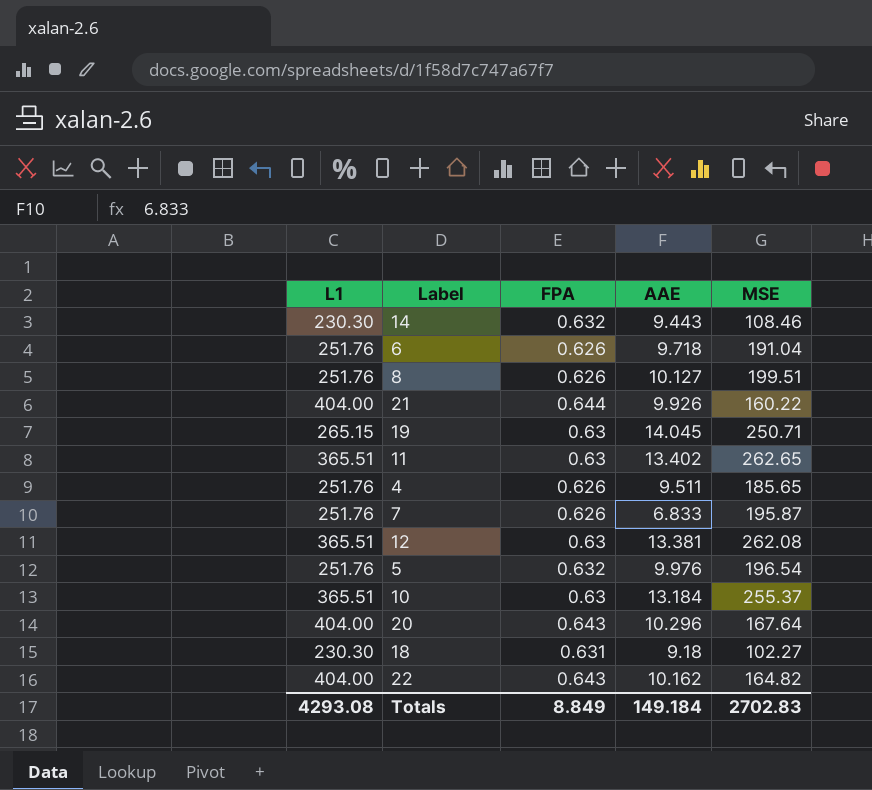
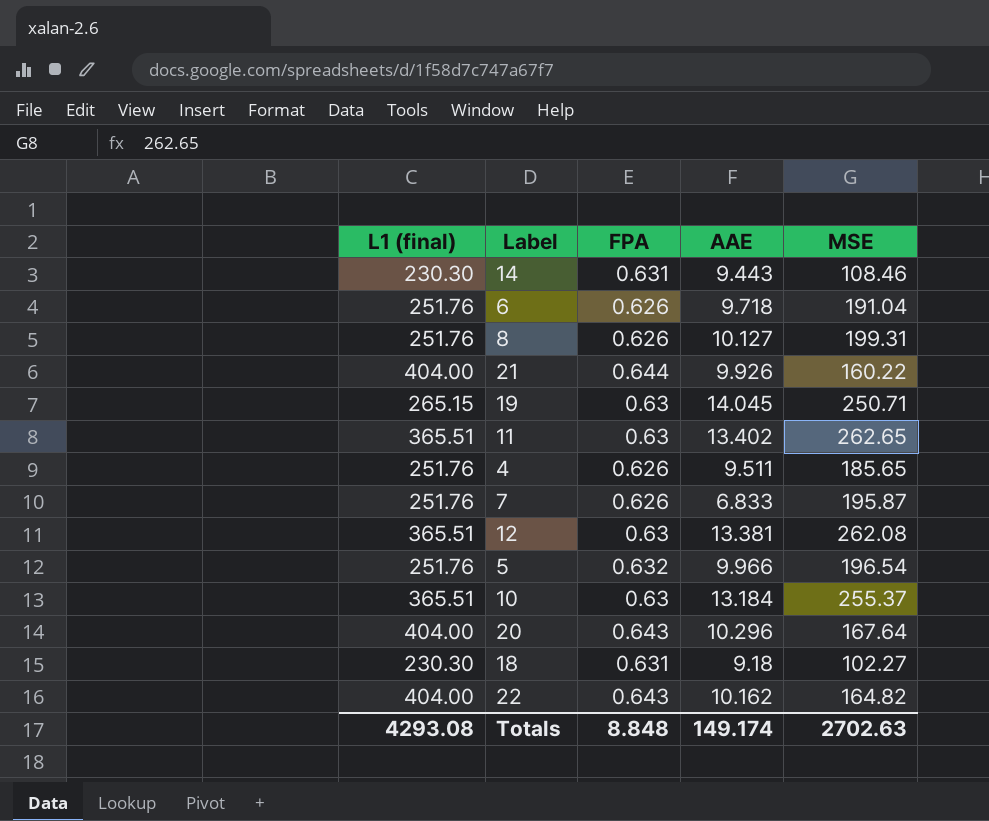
column name: L1 -> L1 (final)
14 | FPA: 0.632 -> 0.631
8 | MSE: 199.51 -> 199.31
5 | AAE: 9.976 -> 9.966
Totals | FPA: 8.849 -> 8.848
Totals | AAE: 149.184 -> 149.174
Totals | MSE: 2702.83 -> 2702.63

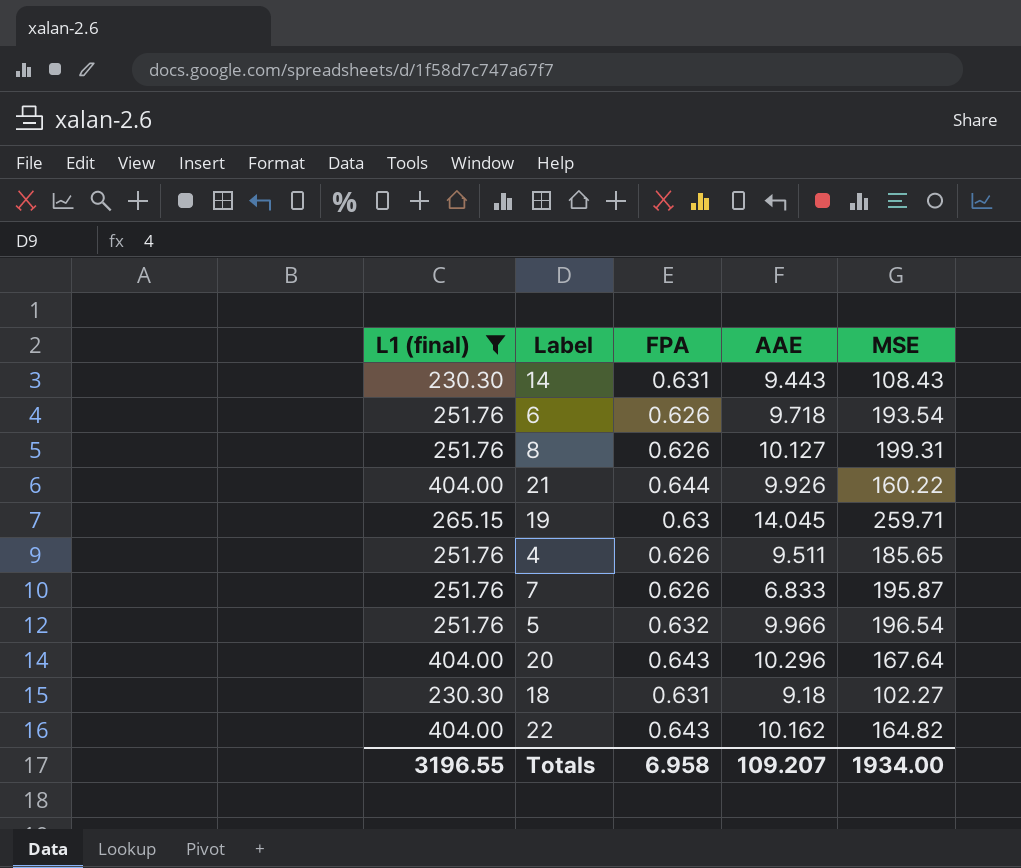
filter: none -> L1 (final) != 365.51
14 | MSE: 108.46 -> 108.43
6 | MSE: 191.04 -> 193.54
19 | MSE: 250.71 -> 259.71
Totals | L1 (final): 4293.08 -> 3196.55
Totals | FPA: 8.848 -> 6.958
Totals | AAE: 149.174 -> 109.207
Totals | MSE: 2702.63 -> 1934.00

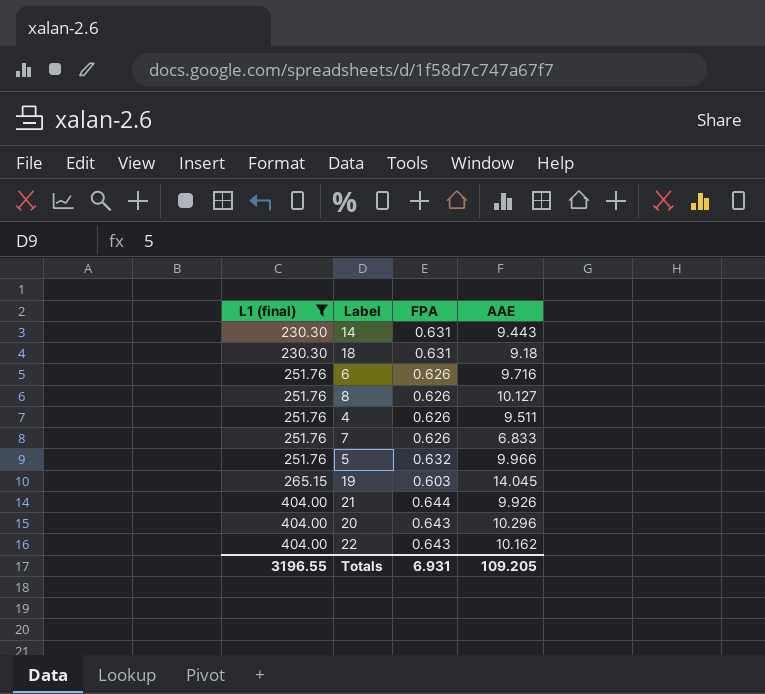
row order: none -> L1 (final) ascending
column MSE | position: 5 -> none
6 | AAE: 9.718 -> 9.716
19 | FPA: 0.63 -> 0.603
Totals | FPA: 6.958 -> 6.931
Totals | AAE: 109.207 -> 109.205

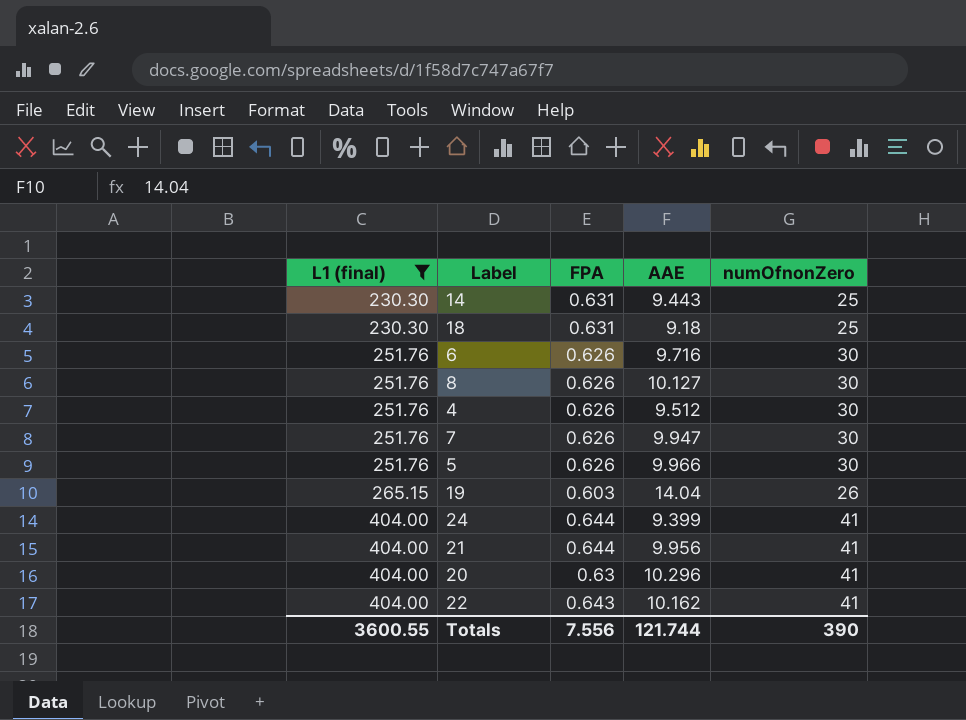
column numOfnonZero | position: none -> 5
4 | AAE: 9.511 -> 9.512
7 | AAE: 6.833 -> 9.947
5 | FPA: 0.632 -> 0.626
19 | AAE: 14.045 -> 14.04
row 24: none -> 404.00 | 0.644 | 9.399 | 41
21 | AAE: 9.926 -> 9.956
20 | FPA: 0.643 -> 0.63
Totals | L1 (final): 3196.55 -> 3600.55
Totals | FPA: 6.931 -> 7.556
Totals | AAE: 109.205 -> 121.744

